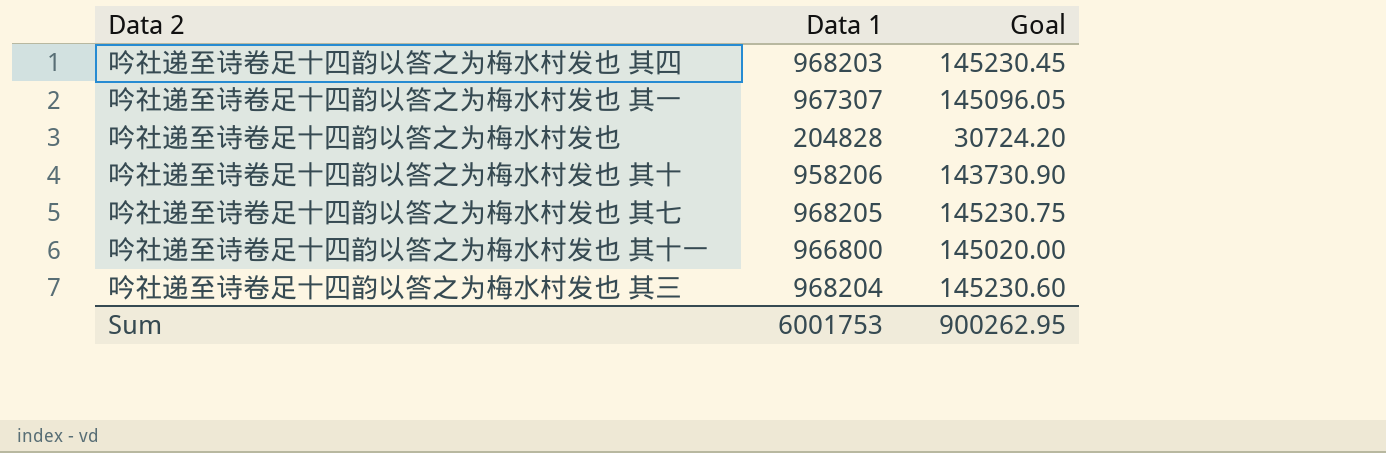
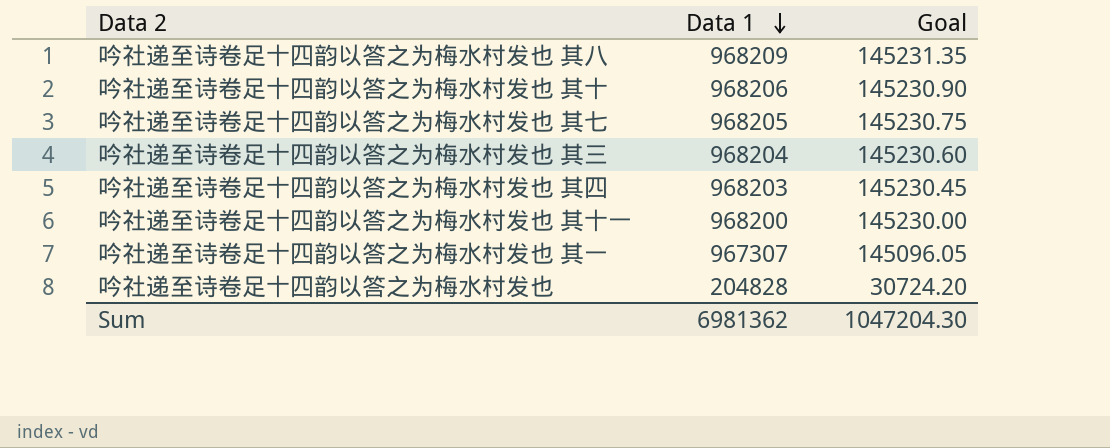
row order: none -> Data 1 descending
row 吟社递至诗卷足十四韵以答之为梅水村发也 其八: none -> 968209 | 145231.35
吟社递至诗卷足十四韵以答之为梅水村发也 其十 | Data 1: 958206 -> 968206
吟社递至诗卷足十四韵以答之为梅水村发也 其十 | Goal: 143730.90 -> 145230.90
吟社递至诗卷足十四韵以答之为梅水村发也 其十一 | Data 1: 966800 -> 968200
吟社递至诗卷足十四韵以答之为梅水村发也 其十一 | Goal: 145020.00 -> 145230.00
Sum | Data 1: 6001753 -> 6981362
Sum | Goal: 900262.95 -> 1047204.30

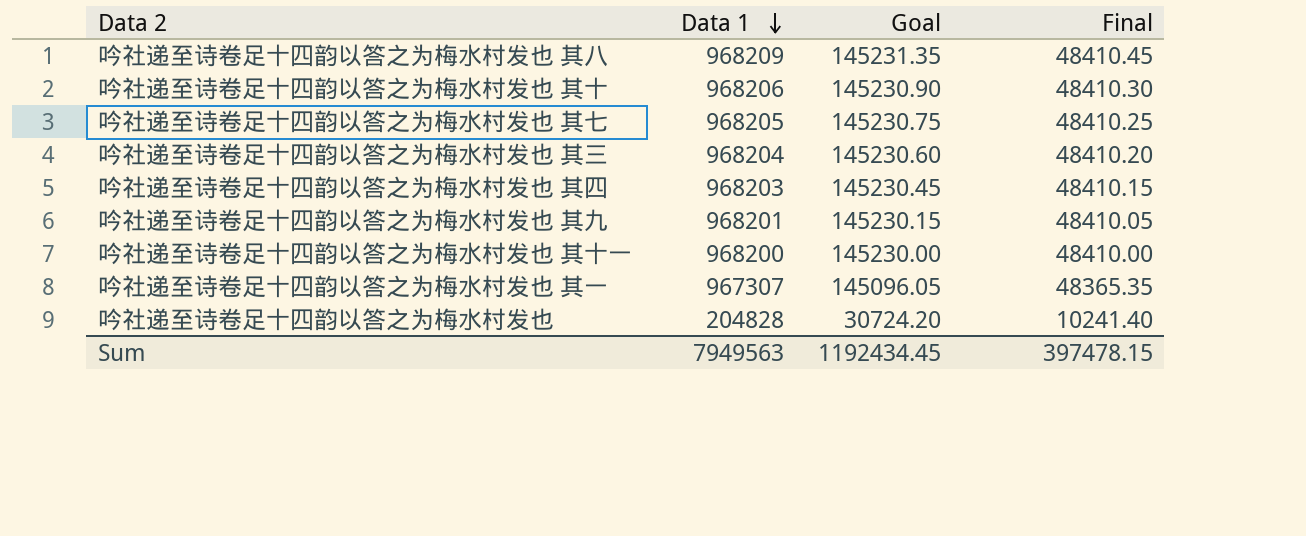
column Final | formula: none -> [Data 1] * 0.05
row 吟社递至诗卷足十四韵以答之为梅水村发也 其九: none -> 968201 | 145230.15 | 48410.05
Sum | Data 1: 6981362 -> 7949563
Sum | Goal: 1047204.30 -> 1192434.45

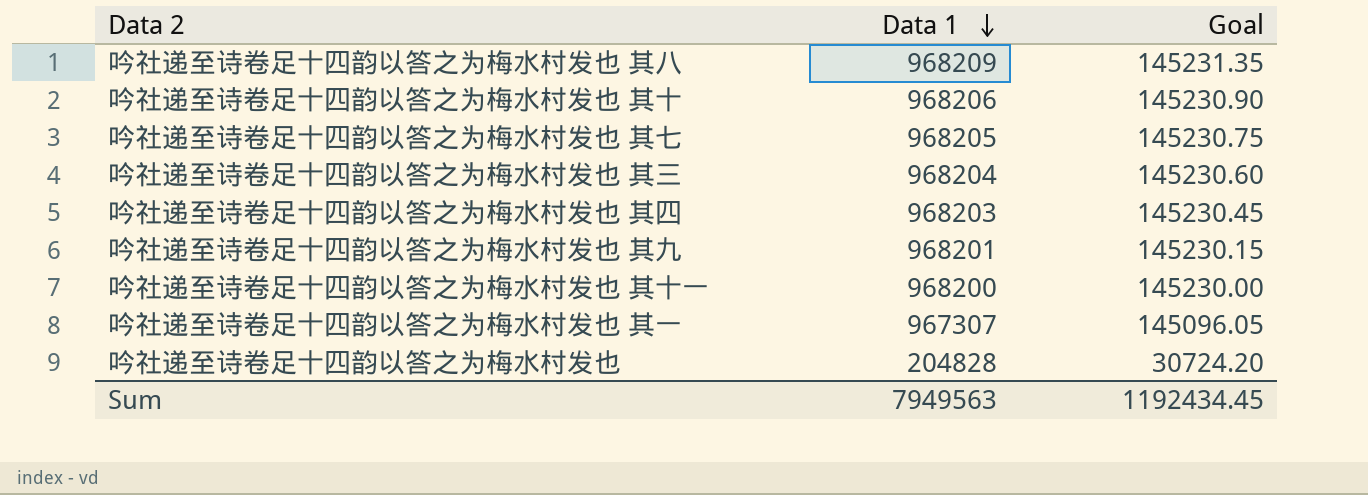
column Final | formula: [Data 1] * 0.05 -> none

